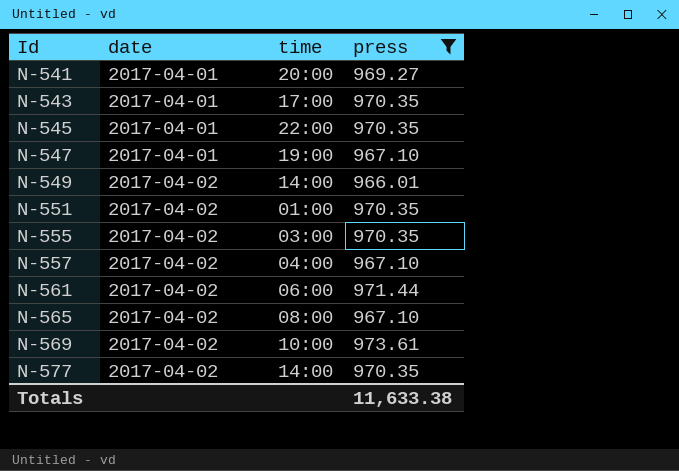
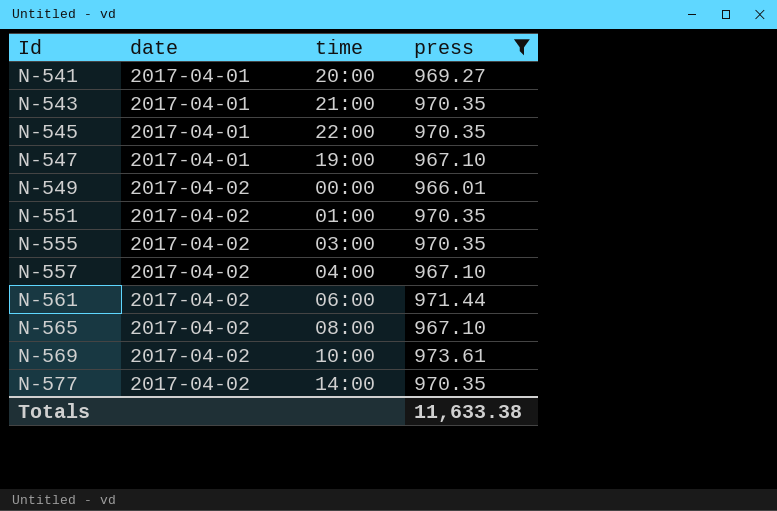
N-543 | time: 17:00 -> 21:00
N-549 | time: 14:00 -> 00:00

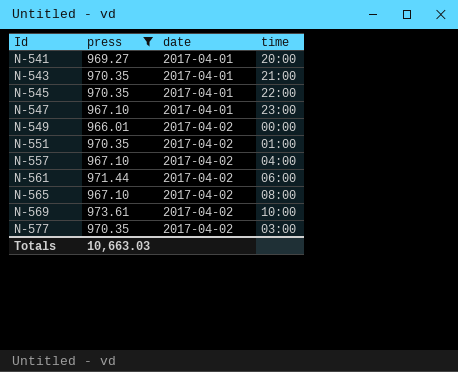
column press | position: 4 -> 2
row N-555: 2017-04-02 | 03:00 | 970.35 -> none
N-547 | time: 19:00 -> 23:00
N-577 | time: 14:00 -> 03:00
Totals | press: 11,633.38 -> 10,663.03

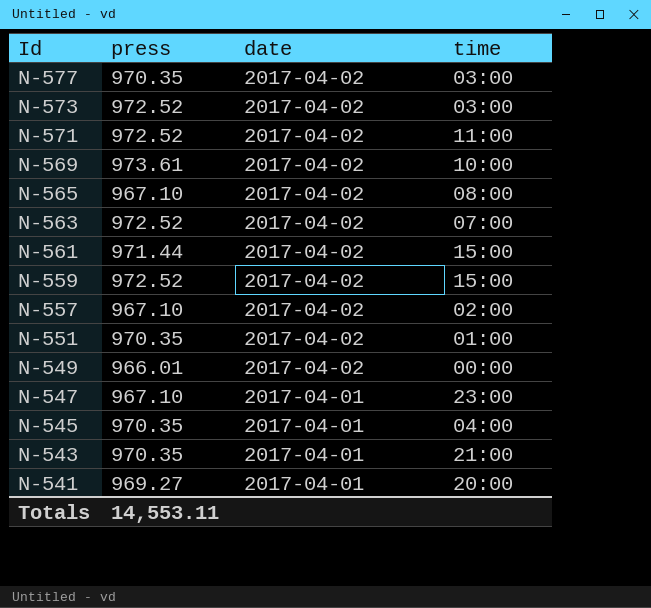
filter: press != 972.52 -> none
row order: Id ascending -> Id descending
N-561 | time: 06:00 -> 15:00
N-557 | time: 04:00 -> 02:00
N-545 | time: 22:00 -> 04:00
Totals | press: 10,663.03 -> 14,553.11

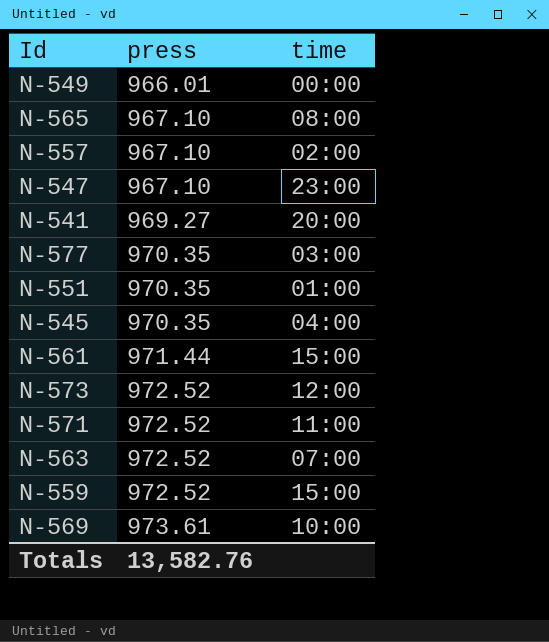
row order: Id descending -> press ascending
column date | position: 3 -> none
row N-543: 970.35 | 2017-04-01 | 21:00 -> none
N-573 | time: 03:00 -> 12:00
Totals | press: 14,553.11 -> 13,582.76

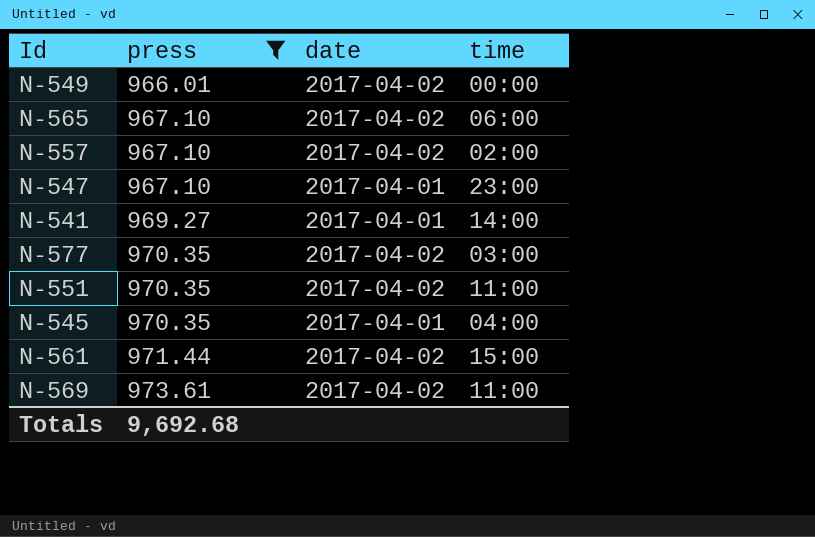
filter: none -> press != 972.52
column date | position: none -> 3
N-565 | time: 08:00 -> 06:00
N-541 | time: 20:00 -> 14:00
N-551 | time: 01:00 -> 11:00
N-569 | time: 10:00 -> 11:00
Totals | press: 13,582.76 -> 9,692.68

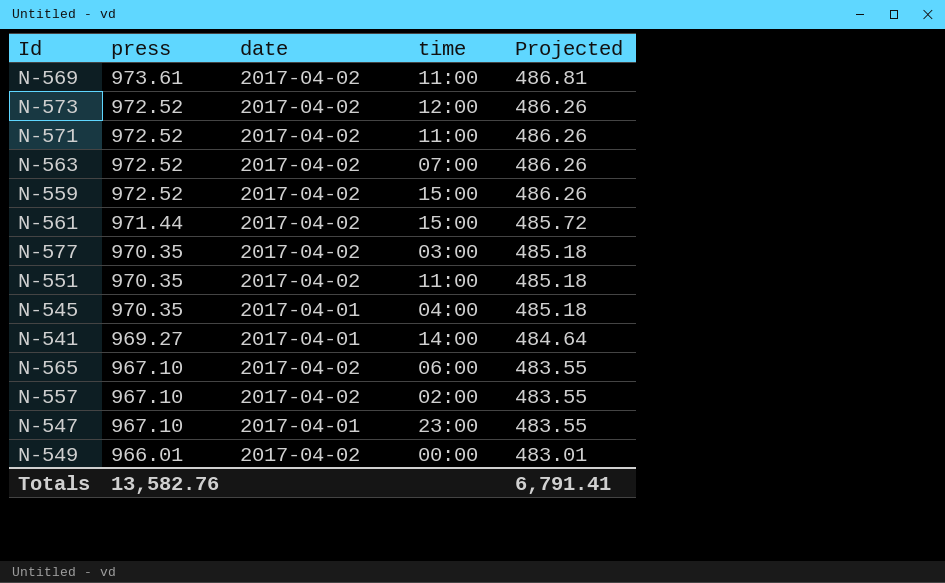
filter: press != 972.52 -> none
row order: press ascending -> press descending
column Projected | formula: none -> [press] * 0.5
Totals | press: 9,692.68 -> 13,582.76

